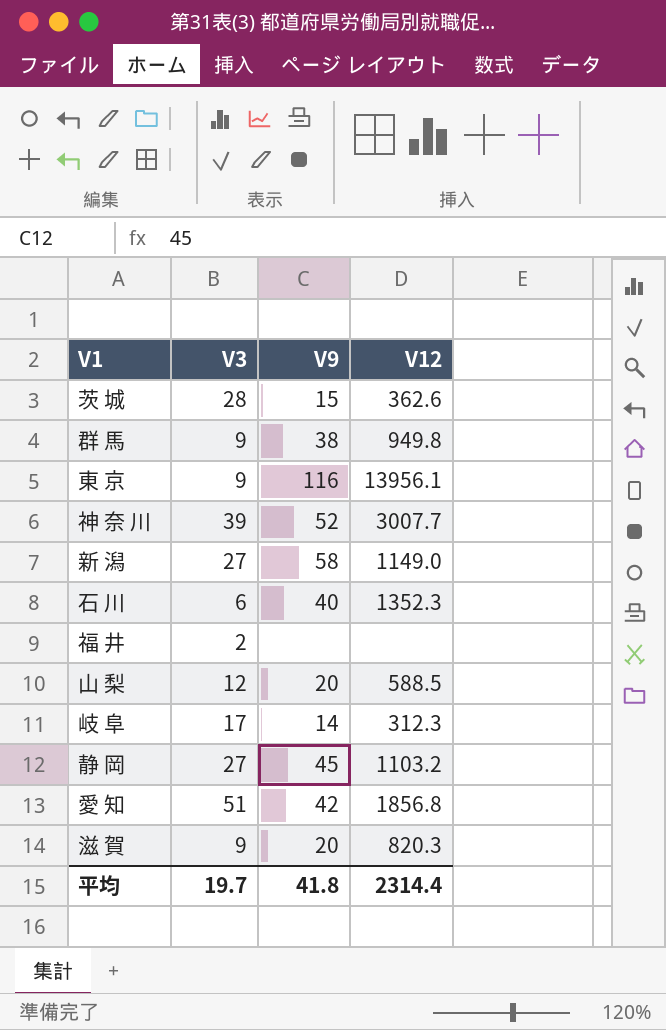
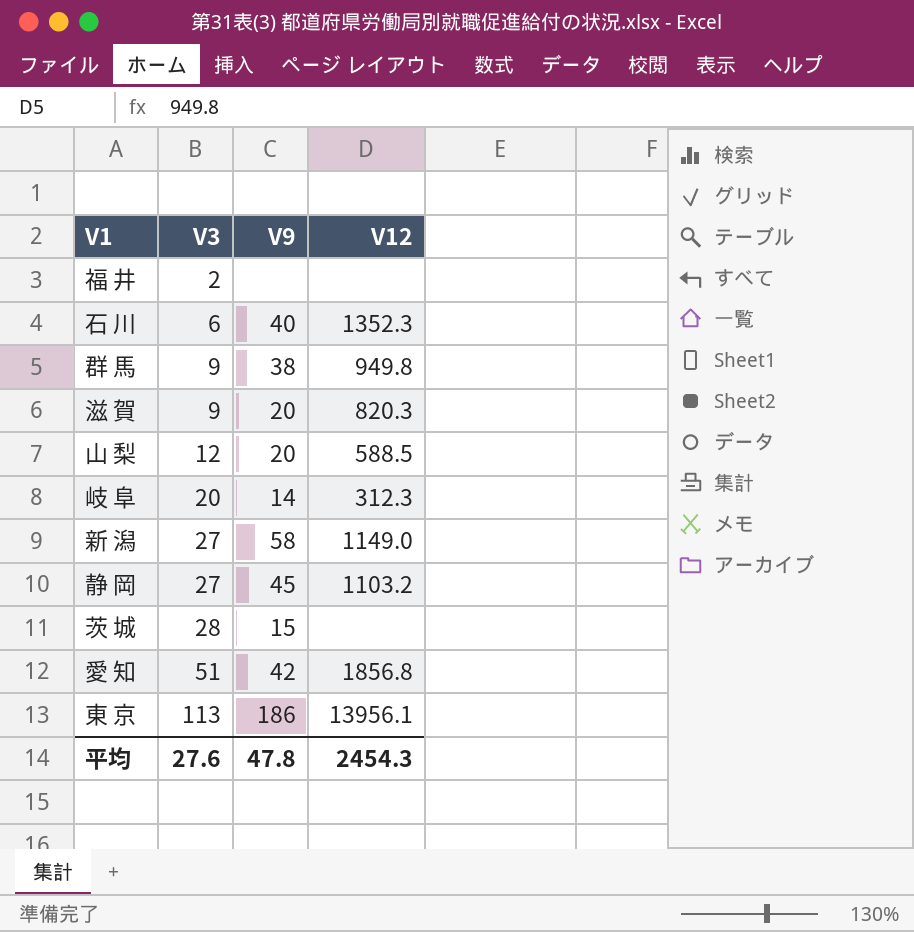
row order: none -> V3 ascending
row 神 奈 川: 39 | 52 | 3007.7 -> none
岐 阜 | V3: 17 -> 20
茨 城 | V12: 362.6 -> none
東 京 | V3: 9 -> 113
東 京 | V9: 116 -> 186
平均 | V3: 19.7 -> 27.6
平均 | V9: 41.8 -> 47.8
平均 | V12: 2314.4 -> 2454.3

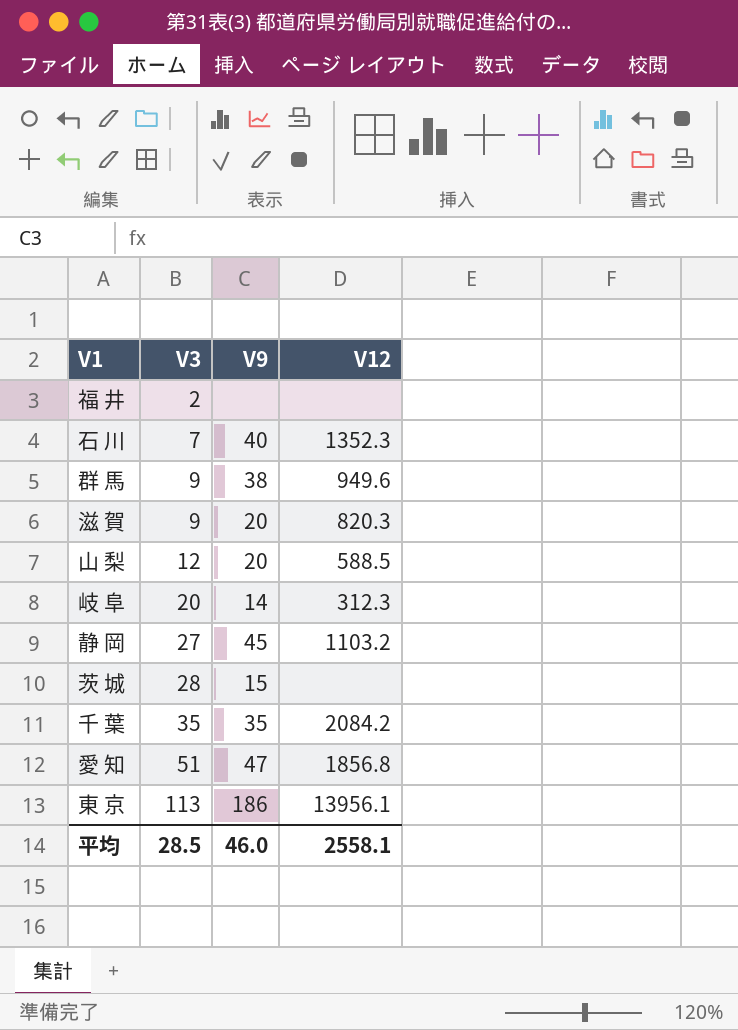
row 新 潟: 27 | 58 | 1149.0 -> none
石 川 | V3: 6 -> 7
群 馬 | V12: 949.8 -> 949.6
row 千 葉: none -> 35 | 35 | 2084.2
愛 知 | V9: 42 -> 47
平均 | V3: 27.6 -> 28.5
平均 | V9: 47.8 -> 46.0
平均 | V12: 2454.3 -> 2558.1

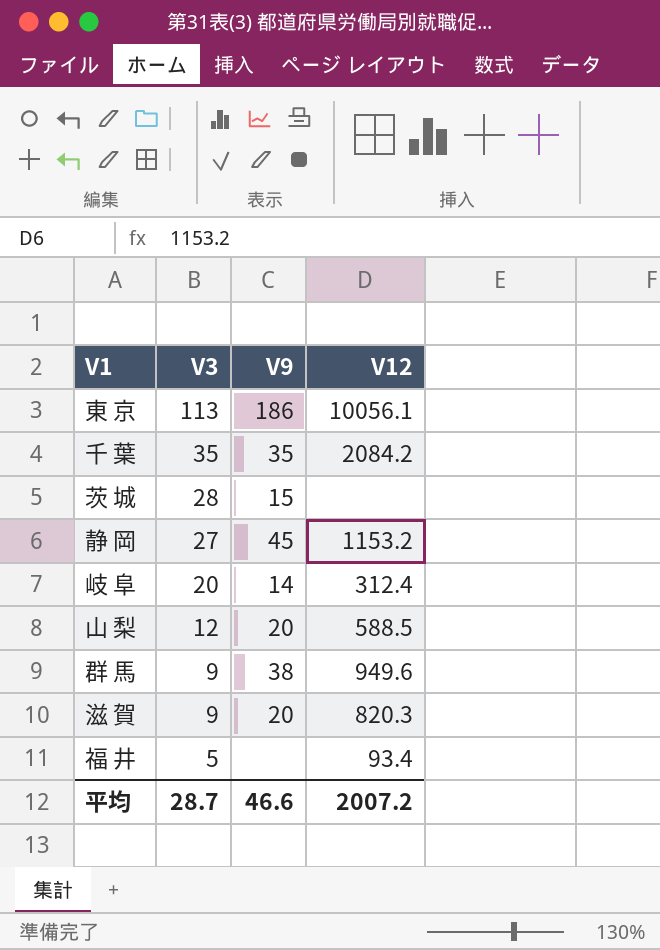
row order: V3 ascending -> V3 descending
row 石 川: 7 | 40 | 1352.3 -> none
row 愛 知: 51 | 47 | 1856.8 -> none
東 京 | V12: 13956.1 -> 10056.1
静 岡 | V12: 1103.2 -> 1153.2
岐 阜 | V12: 312.3 -> 312.4
福 井 | V3: 2 -> 5
福 井 | V12: none -> 93.4
平均 | V3: 28.5 -> 28.7
平均 | V9: 46.0 -> 46.6
平均 | V12: 2558.1 -> 2007.2

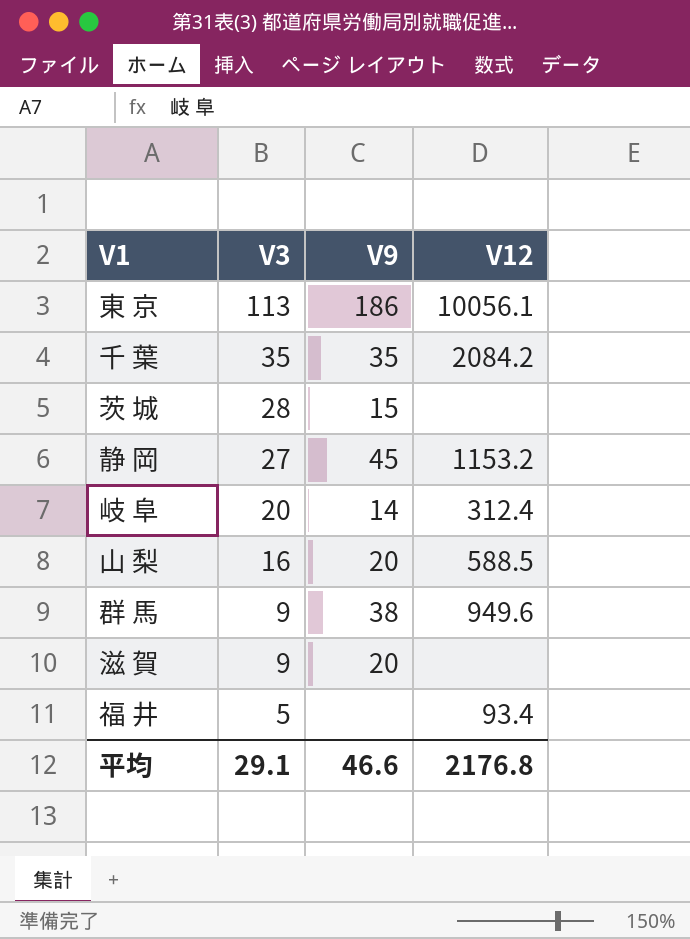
山 梨 | V3: 12 -> 16
滋 賀 | V12: 820.3 -> none
平均 | V3: 28.7 -> 29.1
平均 | V12: 2007.2 -> 2176.8

